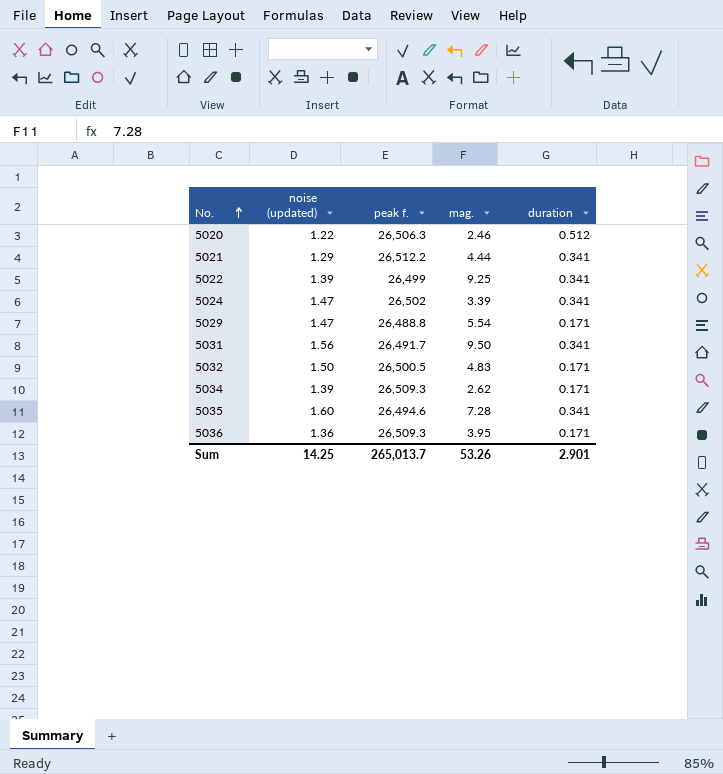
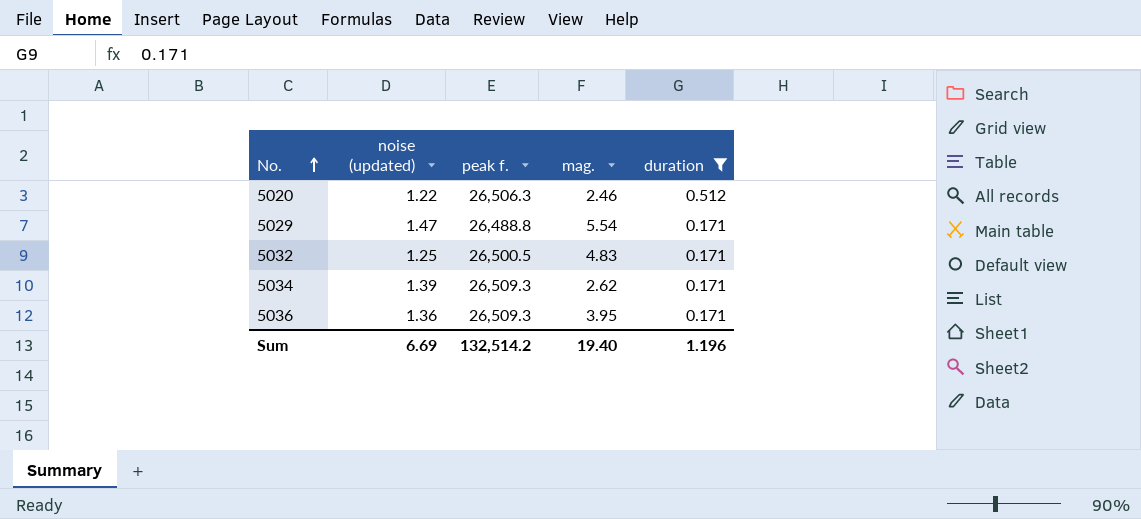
filter: none -> duration != 0.341
5032 | noise (updated): 1.50 -> 1.25
Sum | noise (updated): 14.25 -> 6.69
Sum | peak f.: 265,013.7 -> 132,514.2
Sum | mag.: 53.26 -> 19.40
Sum | duration: 2.901 -> 1.196

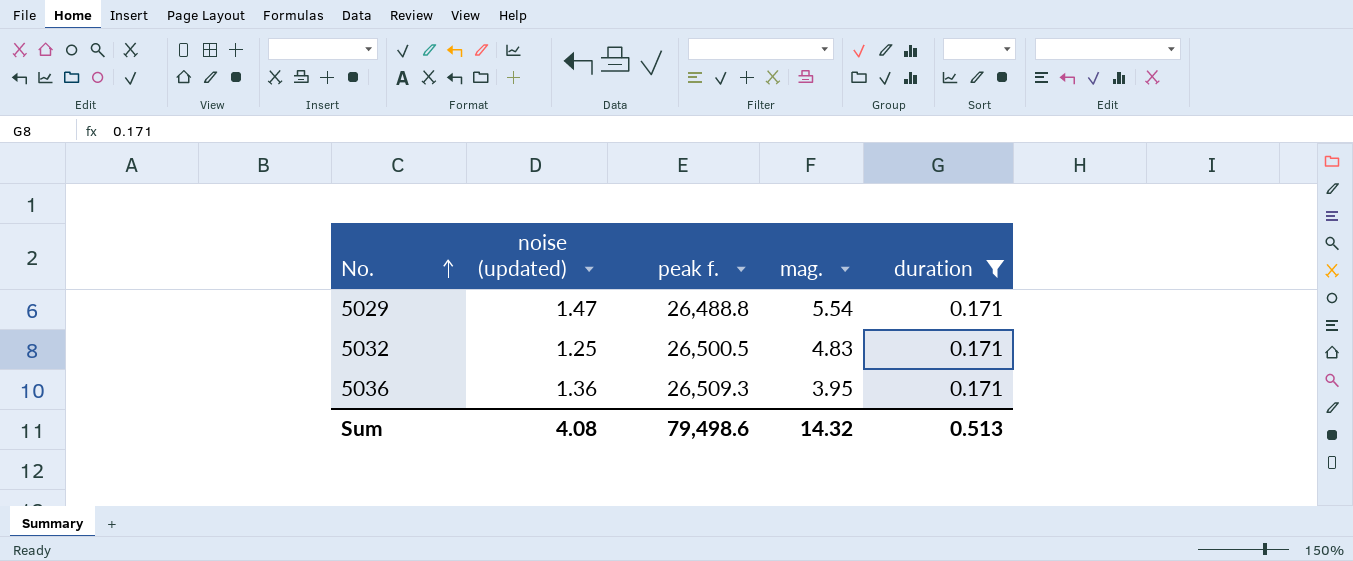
row 5020: 1.22 | 26,506.3 | 2.46 | 0.512 -> none
row 5034: 1.39 | 26,509.3 | 2.62 | 0.171 -> none
Sum | noise (updated): 6.69 -> 4.08
Sum | peak f.: 132,514.2 -> 79,498.6
Sum | mag.: 19.40 -> 14.32
Sum | duration: 1.196 -> 0.513

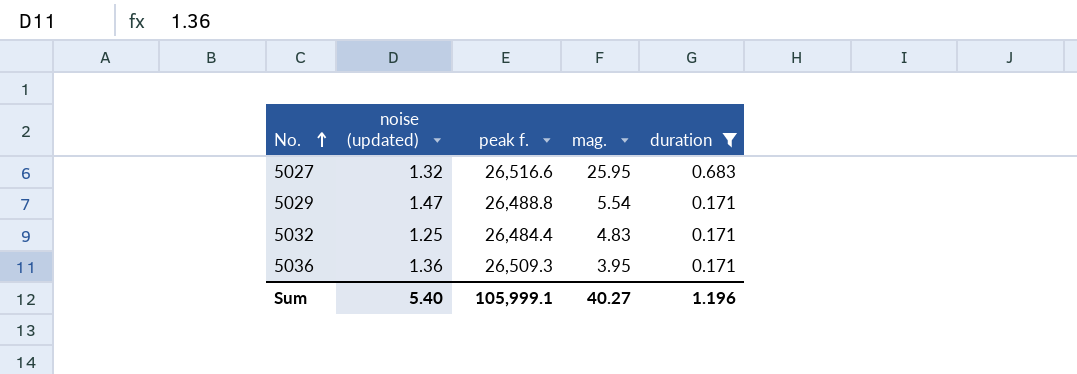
row 5027: none -> 1.32 | 26,516.6 | 25.95 | 0.683
5032 | peak f.: 26,500.5 -> 26,484.4
Sum | noise (updated): 4.08 -> 5.40
Sum | peak f.: 79,498.6 -> 105,999.1
Sum | mag.: 14.32 -> 40.27
Sum | duration: 0.513 -> 1.196

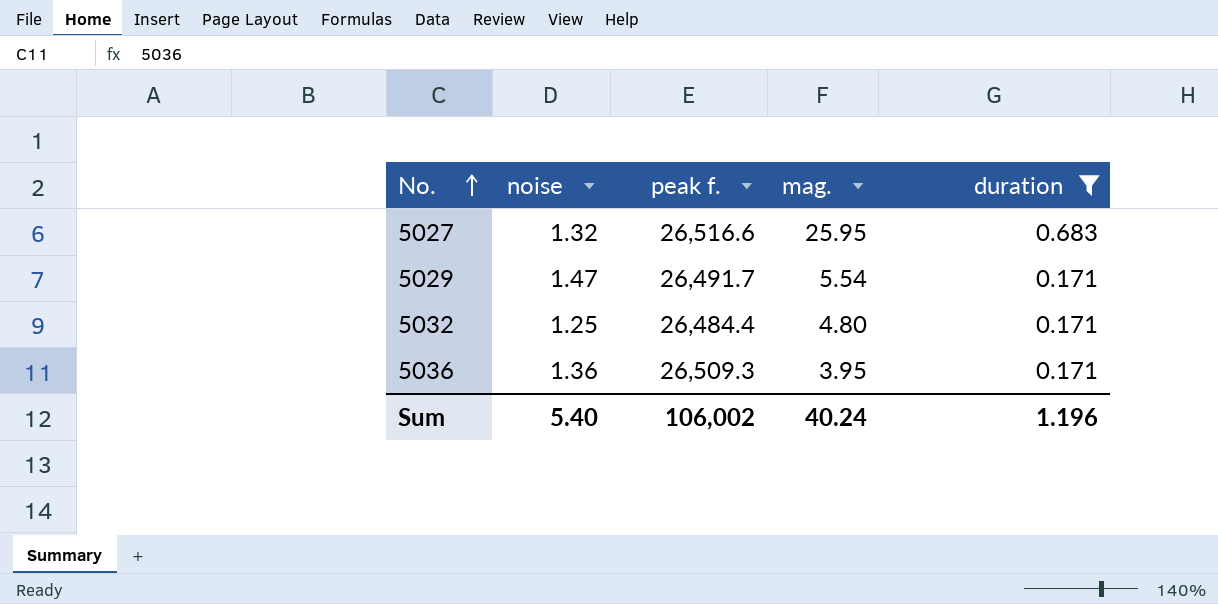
column name: noise (updated) -> noise
5029 | peak f.: 26,488.8 -> 26,491.7
5032 | mag.: 4.83 -> 4.80
Sum | peak f.: 105,999.1 -> 106,002
Sum | mag.: 40.27 -> 40.24

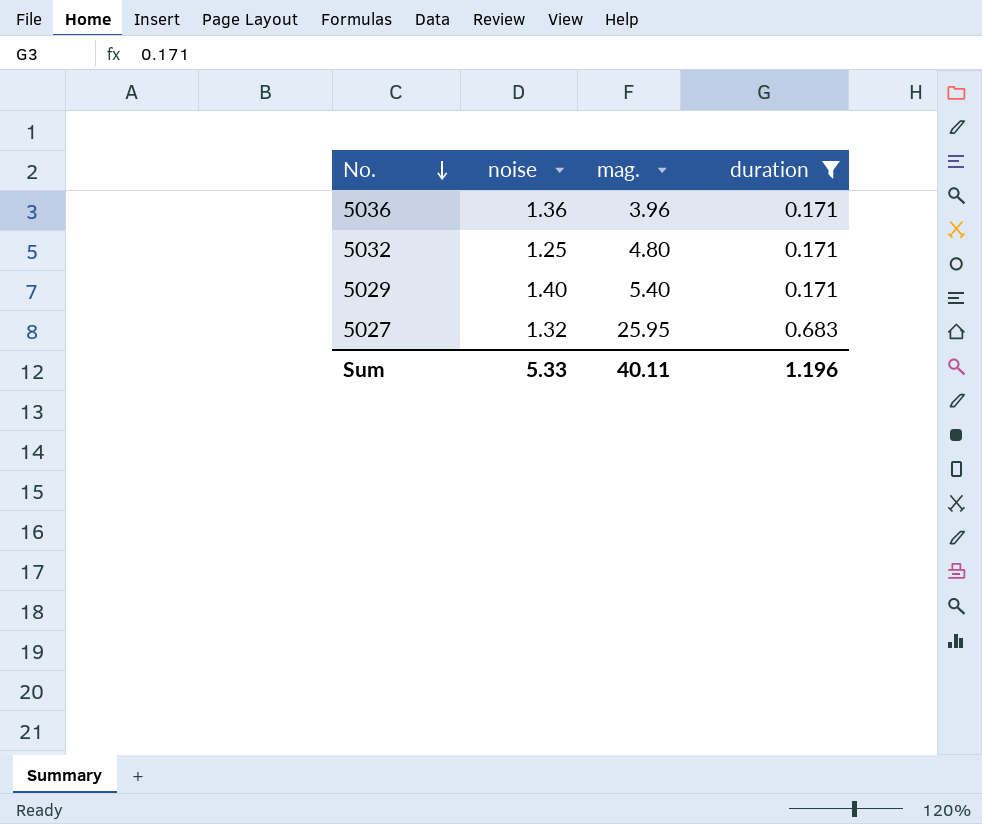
row order: No. ascending -> No. descending
column peak f. | position: 3 -> none
5036 | mag.: 3.95 -> 3.96
5029 | noise: 1.47 -> 1.40
5029 | mag.: 5.54 -> 5.40
Sum | noise: 5.40 -> 5.33
Sum | mag.: 40.24 -> 40.11

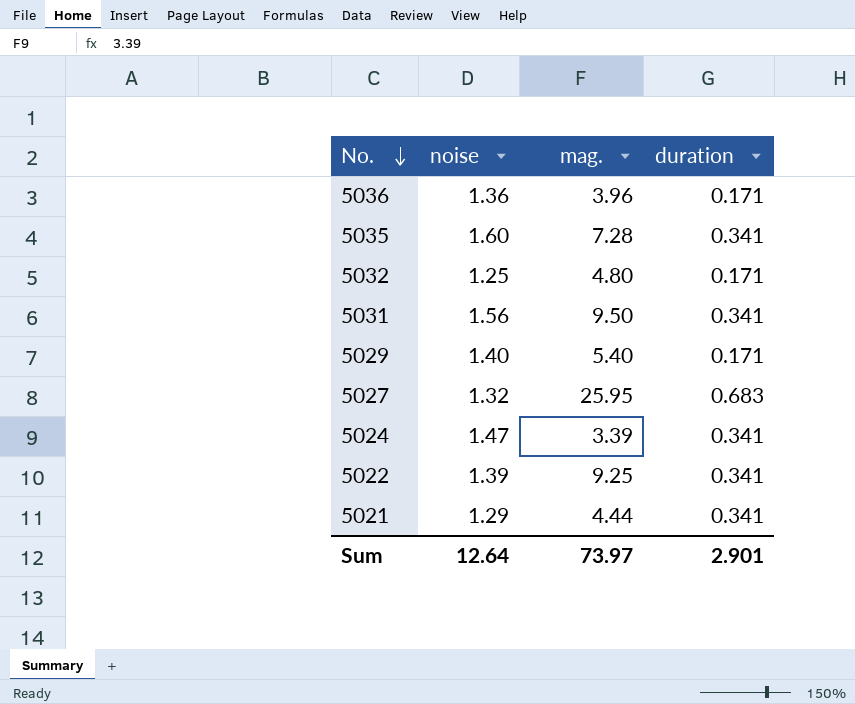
filter: duration != 0.341 -> none
Sum | noise: 5.33 -> 12.64
Sum | mag.: 40.11 -> 73.97
Sum | duration: 1.196 -> 2.901

